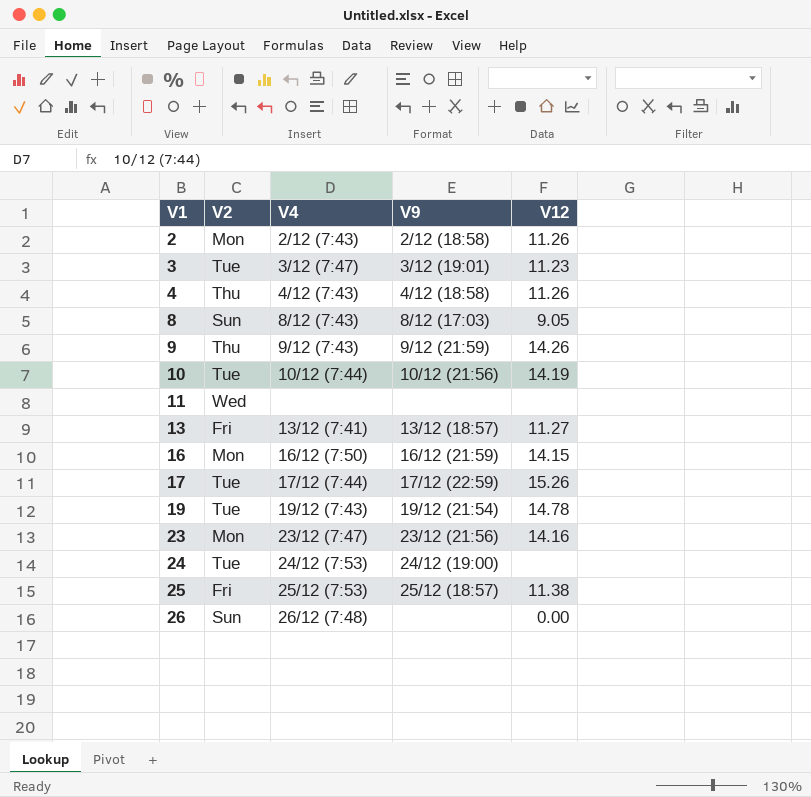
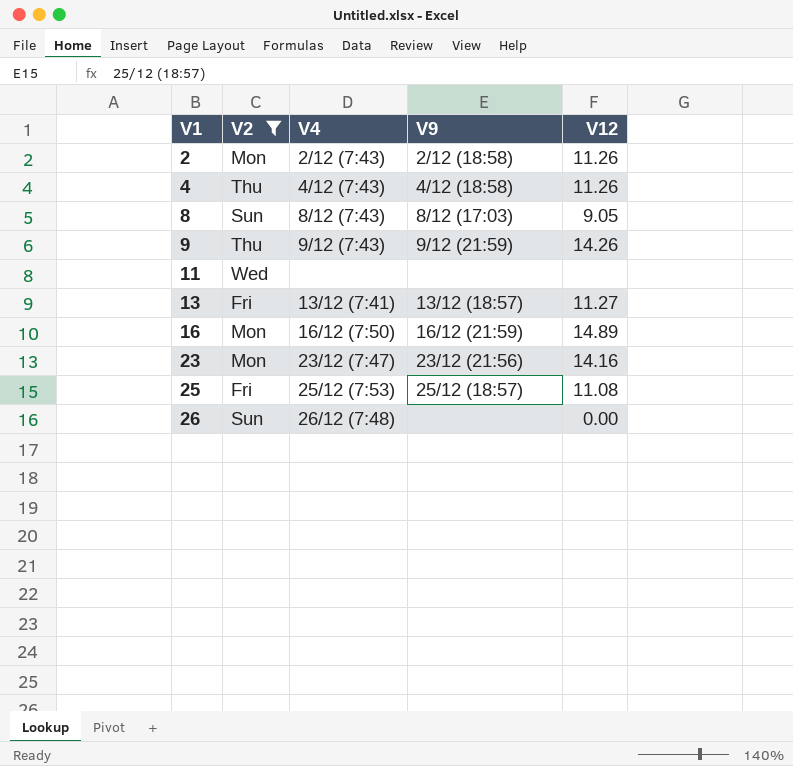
filter: none -> V2 != Tue
16 | V12: 14.15 -> 14.89
25 | V12: 11.38 -> 11.08

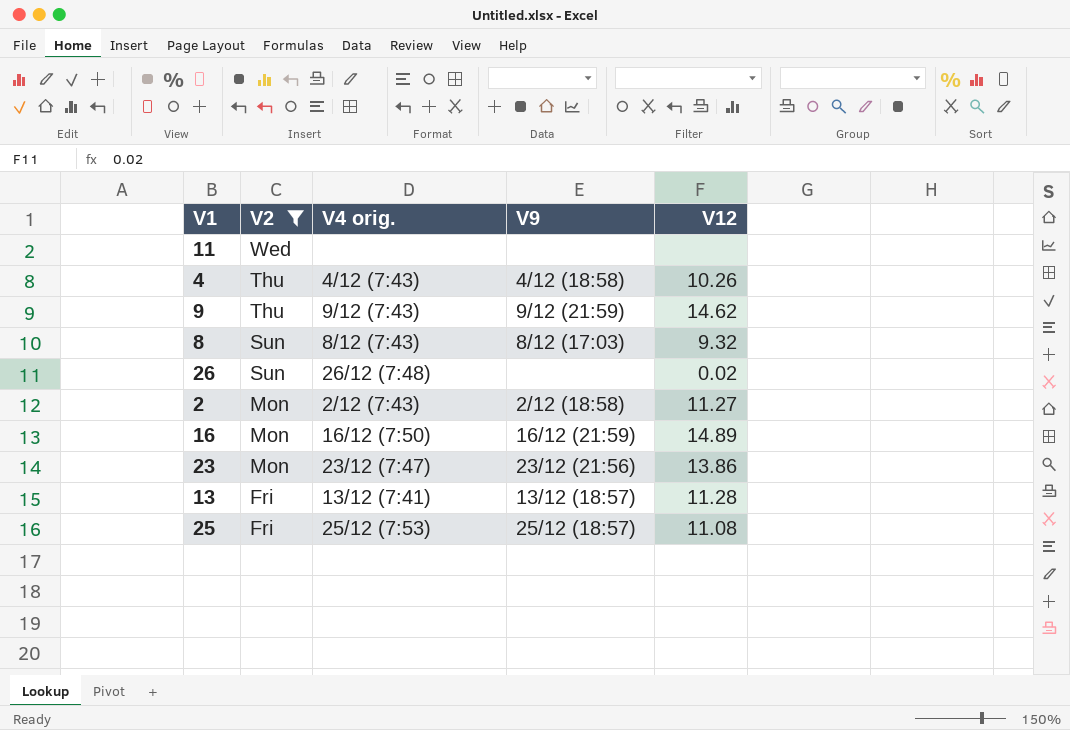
row order: V1 ascending -> V2 descending
column name: V4 -> V4 orig.
4 | V12: 11.26 -> 10.26
9 | V12: 14.26 -> 14.62
8 | V12: 9.05 -> 9.32
26 | V12: 0.00 -> 0.02
2 | V12: 11.26 -> 11.27
23 | V12: 14.16 -> 13.86
13 | V12: 11.27 -> 11.28

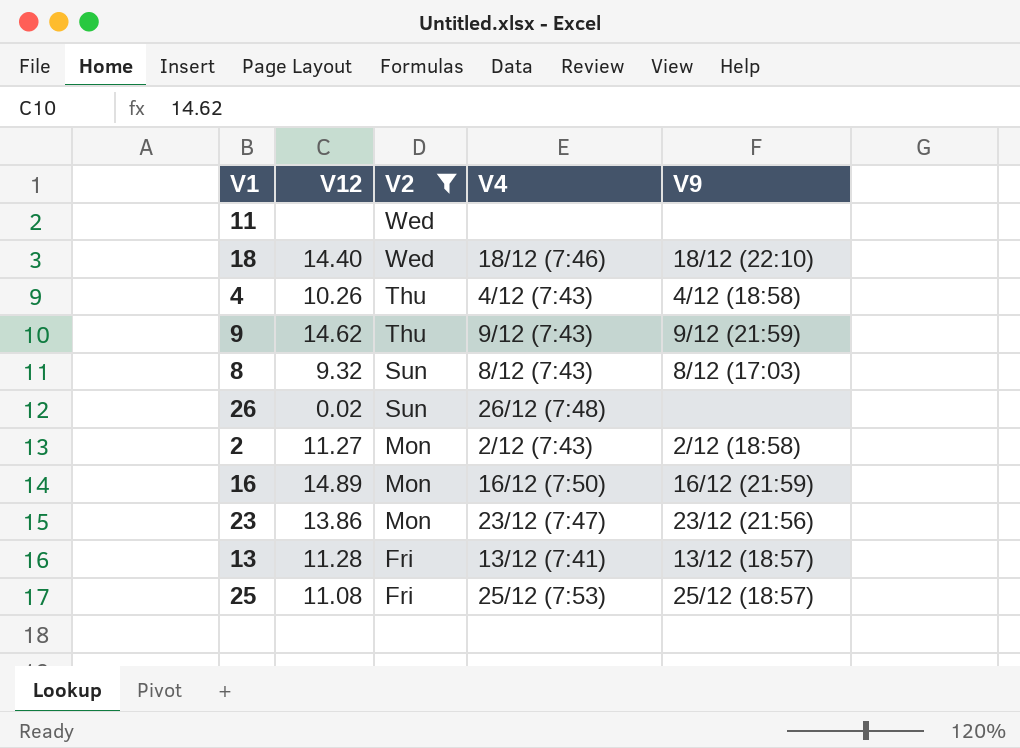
column V12 | position: 5 -> 2
column name: V4 orig. -> V4
row 18: none -> 14.40 | Wed | 18/12 (7:46) | 18/12 (22:10)

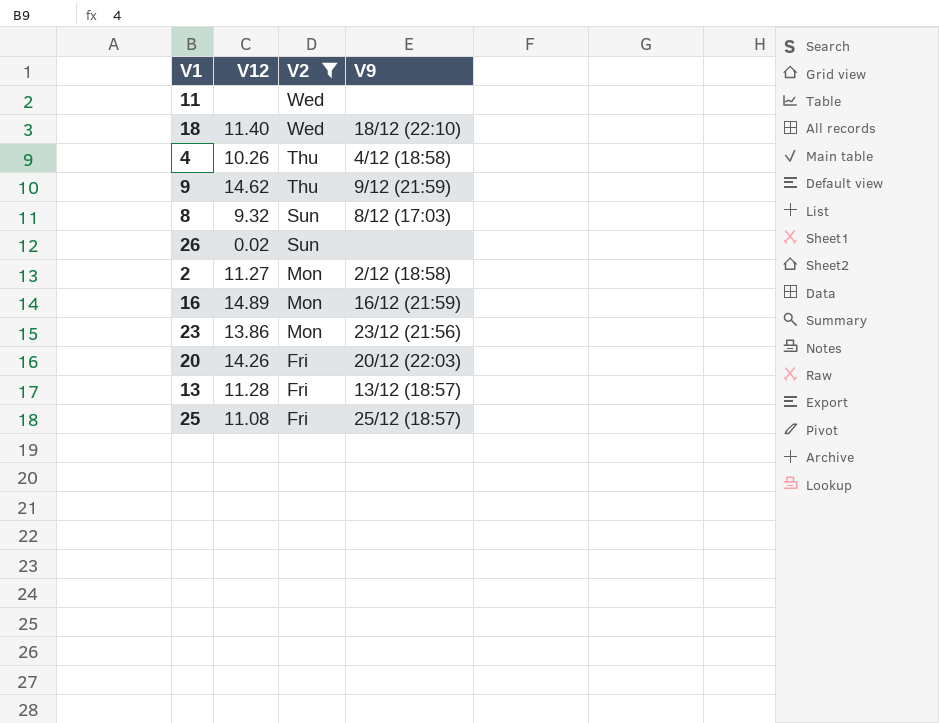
column V4 | position: 4 -> none
18 | V12: 14.40 -> 11.40
row 20: none -> 14.26 | Fri | 20/12 (22:03)

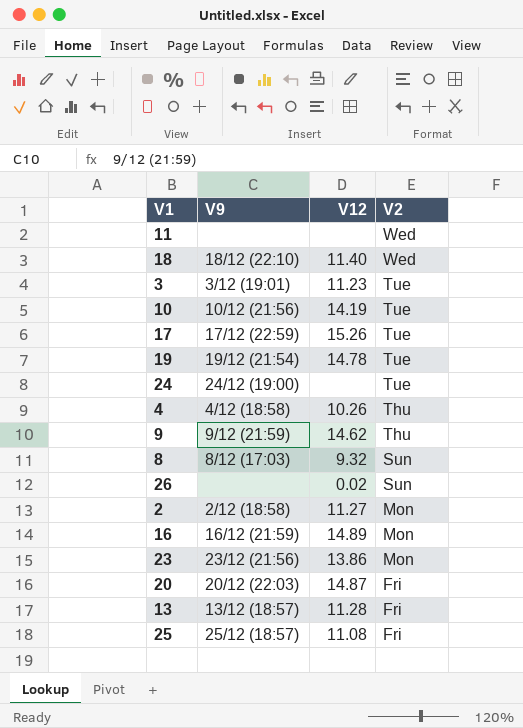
filter: V2 != Tue -> none
column V9 | position: 4 -> 2
20 | V12: 14.26 -> 14.87

